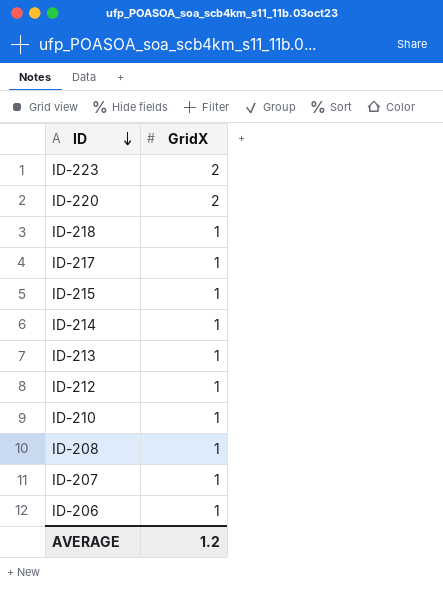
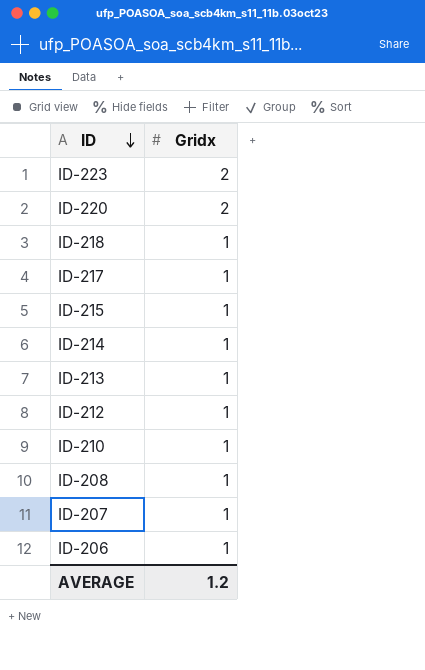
column name: GridX -> Gridx

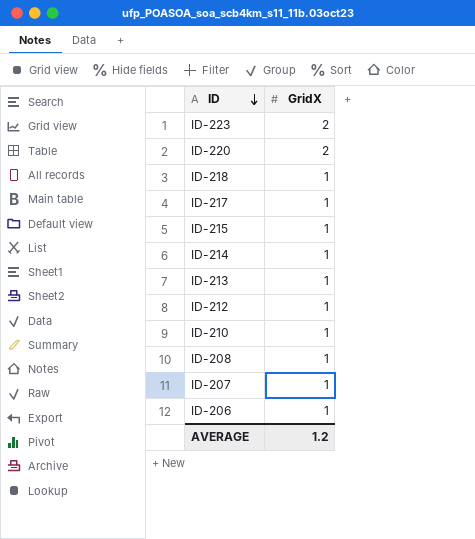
column name: Gridx -> GridX

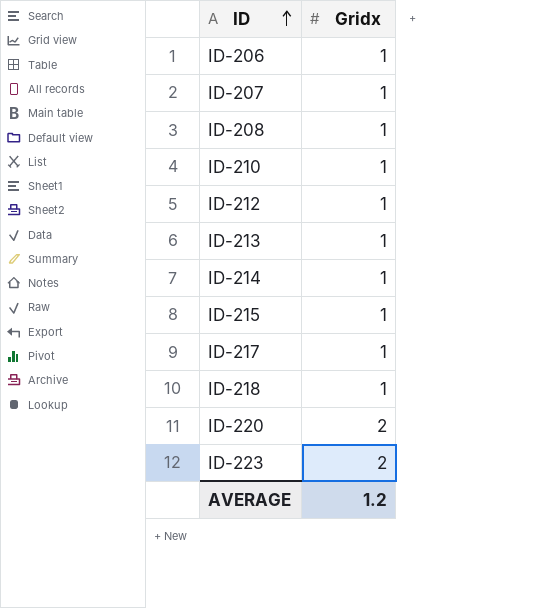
row order: ID descending -> ID ascending
column name: GridX -> Gridx

